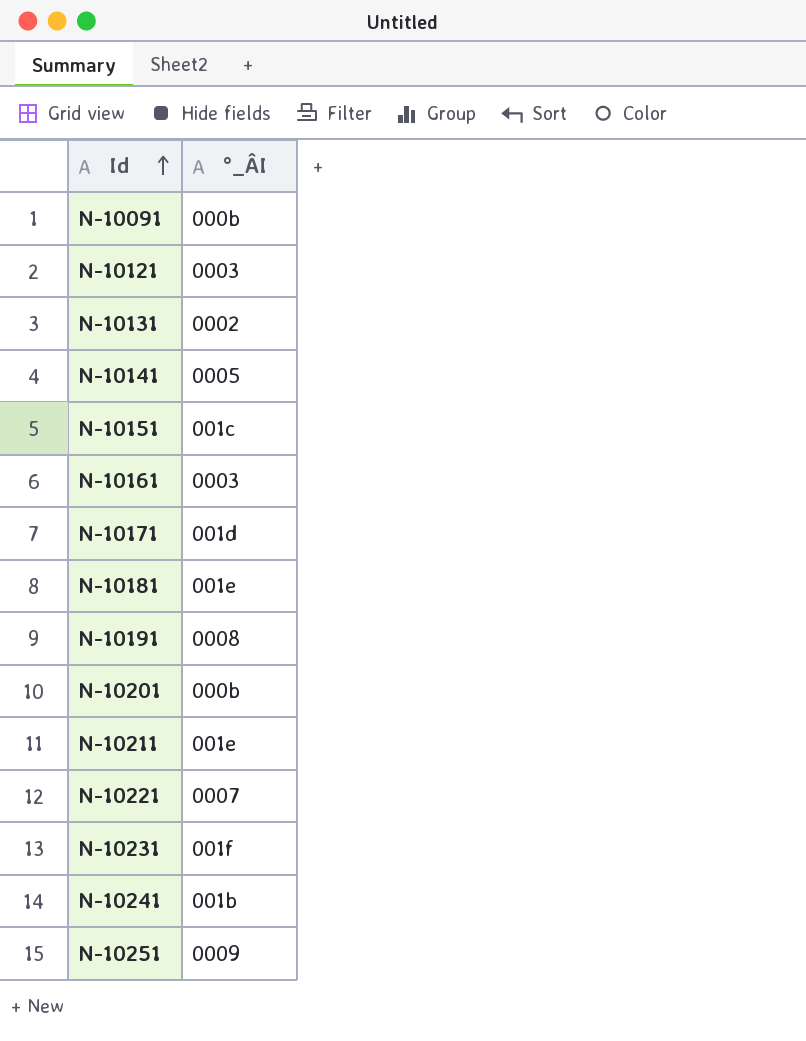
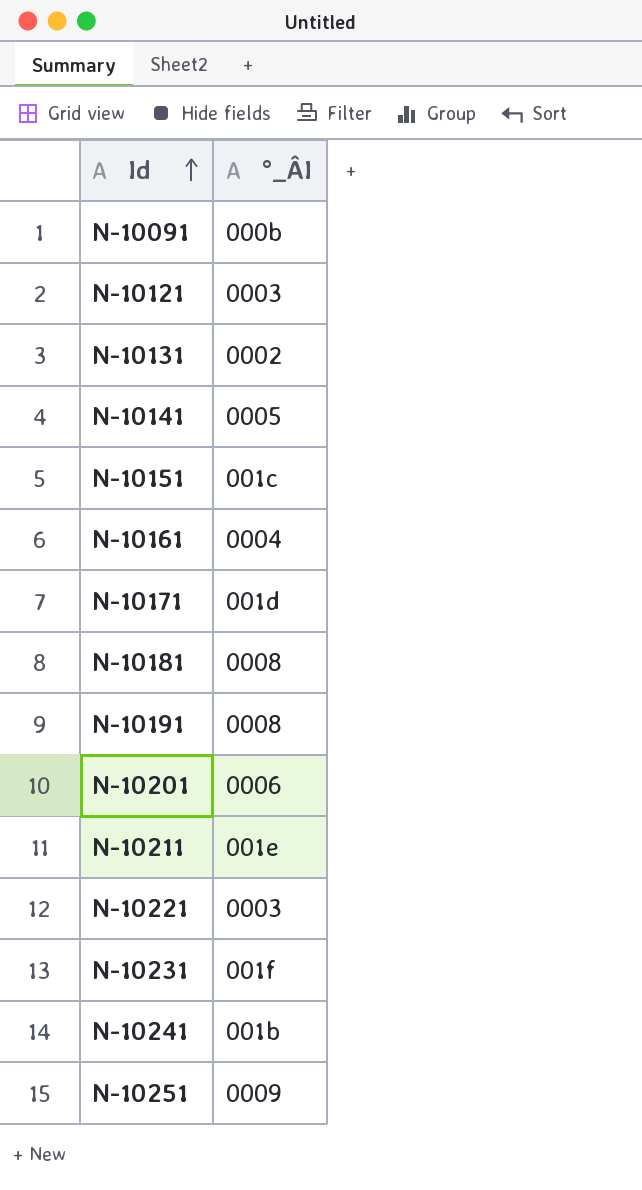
N-10161 | °_ÂI: 0003 -> 0004
N-10181 | °_ÂI: 001e -> 0008
N-10201 | °_ÂI: 000b -> 0006
N-10221 | °_ÂI: 0007 -> 0003

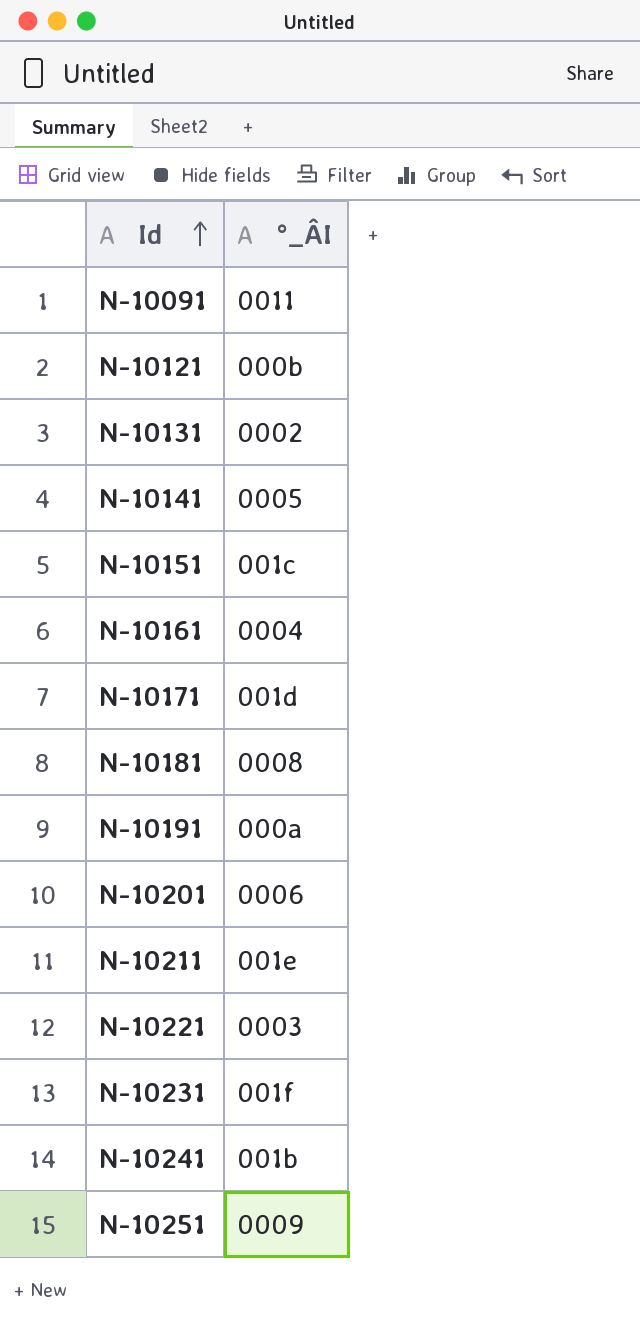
N-10091 | °_ÂI: 000b -> 0011
N-10121 | °_ÂI: 0003 -> 000b
N-10191 | °_ÂI: 0008 -> 000a

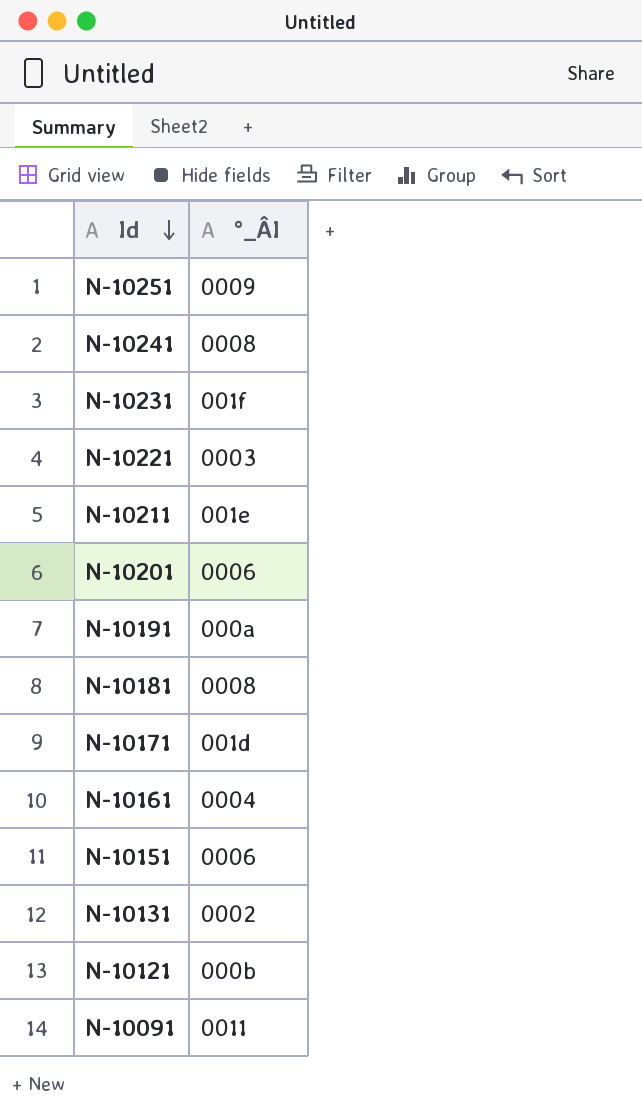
row order: Id ascending -> Id descending
row N-10141: 0005 -> none
N-10241 | °_ÂI: 001b -> 0008
N-10151 | °_ÂI: 001c -> 0006

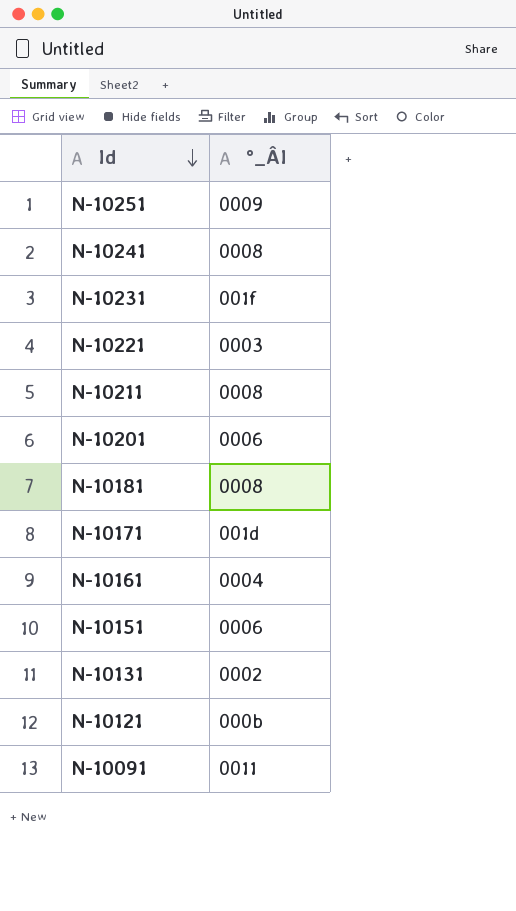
row N-10191: 000a -> none
N-10211 | °_ÂI: 001e -> 0008

